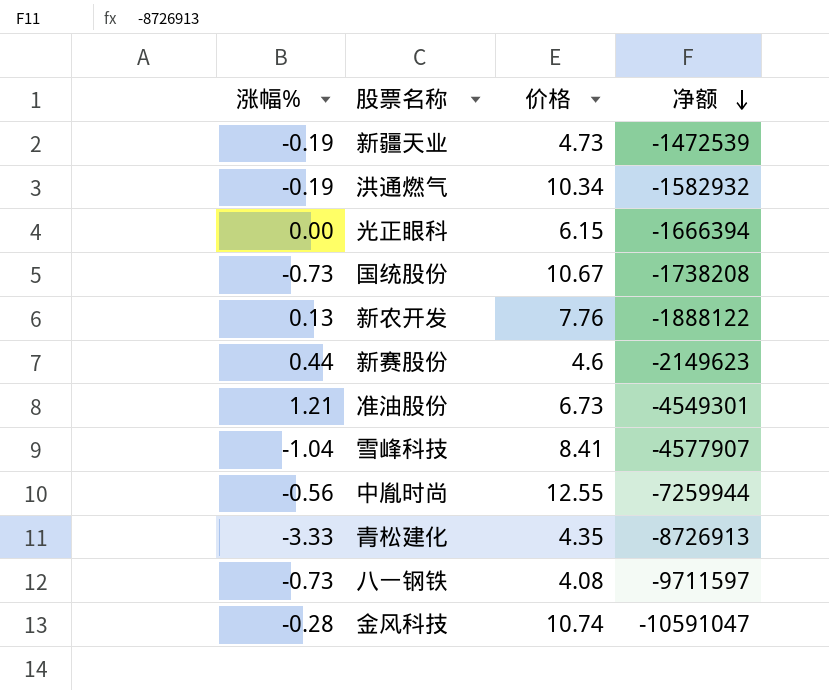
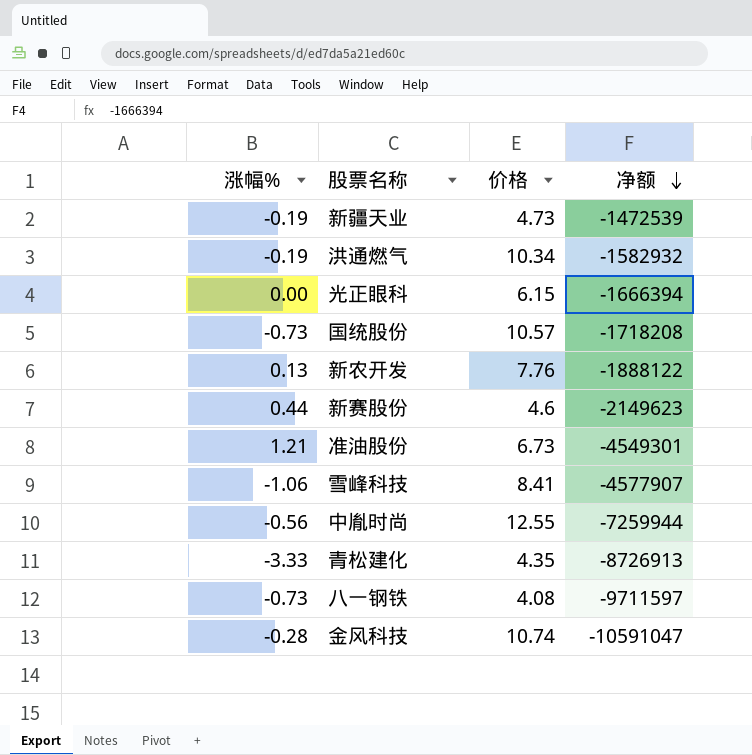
国统股份 | 价格: 10.67 -> 10.57
国统股份 | 净额: -1738208 -> -1718208
雪峰科技 | 涨幅%: -1.04 -> -1.06

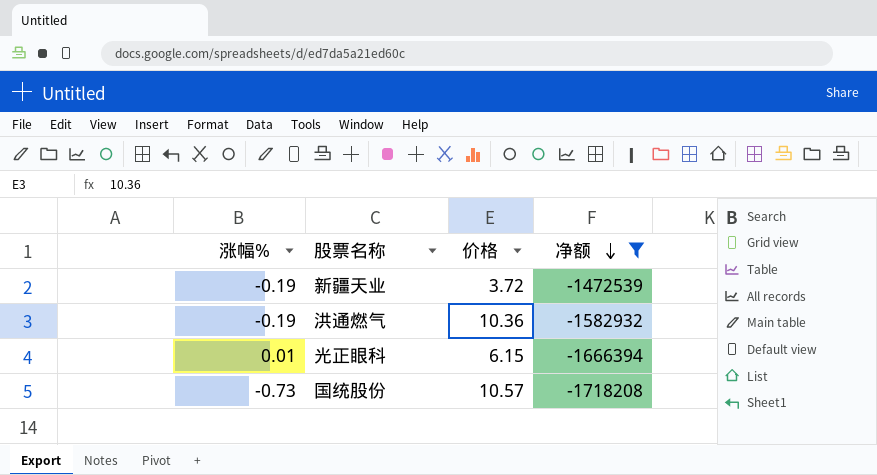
filter: none -> 净额 >= -1718208
新疆天业 | 价格: 4.73 -> 3.72
洪通燃气 | 价格: 10.34 -> 10.36
光正眼科 | 涨幅%: 0.00 -> 0.01

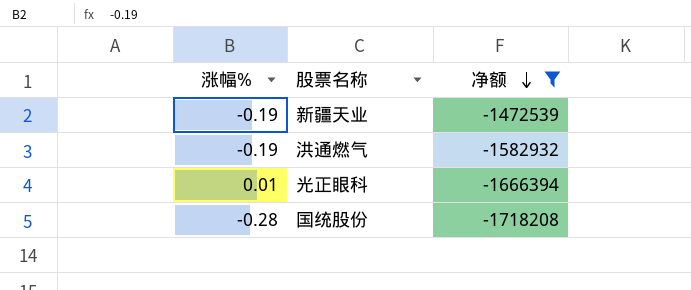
column 价格 | position: 3 -> none
国统股份 | 涨幅%: -0.73 -> -0.28

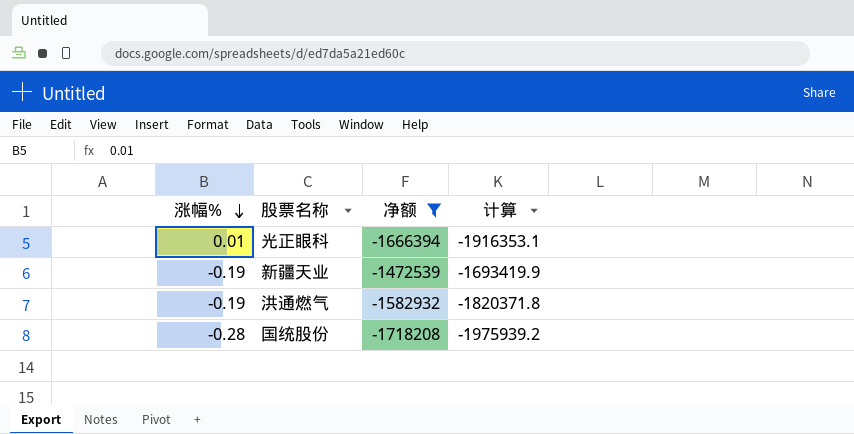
row order: 净额 descending -> 涨幅% descending
column 计算 | formula: none -> [净额] * 1.15

